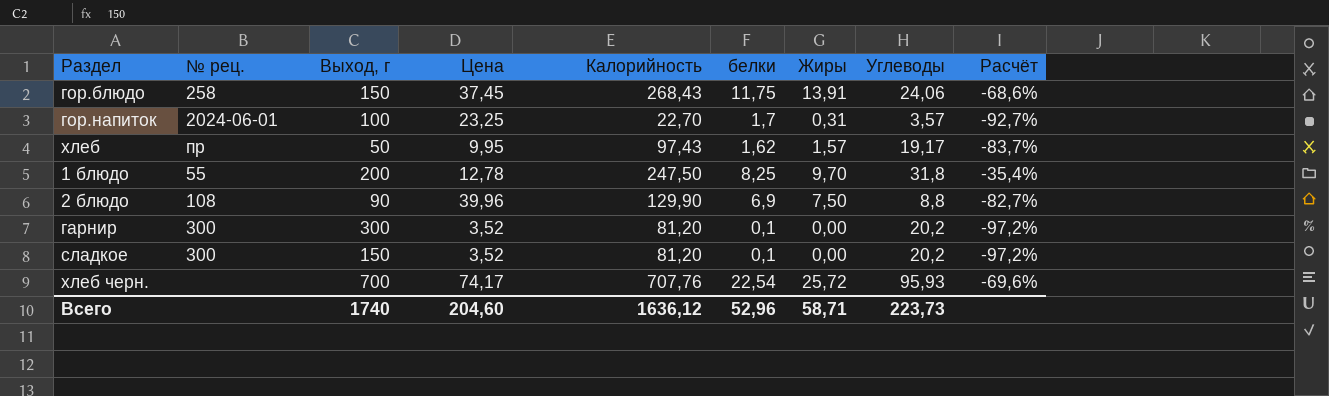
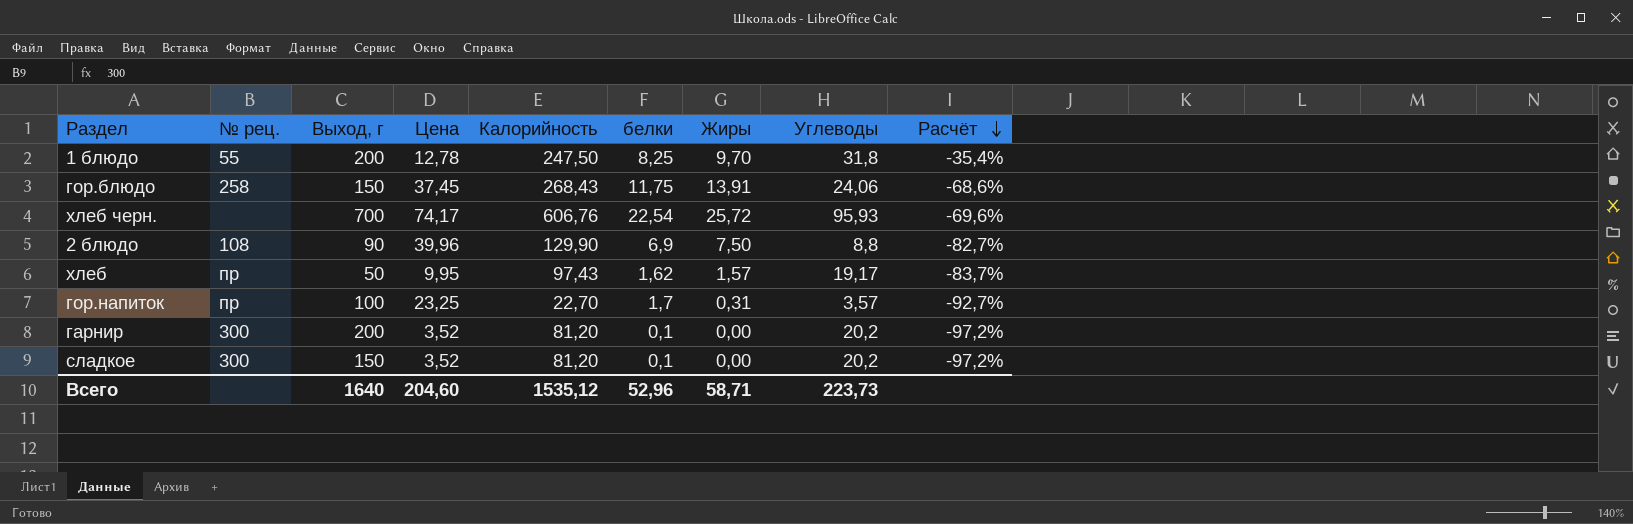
row order: none -> Расчёт descending
хлеб черн. | Калорийность: 707,76 -> 606,76
гор.напиток | № рец.: 2024-06-01 -> пр
гарнир | Выход, г: 300 -> 200
Всего | Выход, г: 1740 -> 1640
Всего | Калорийность: 1636,12 -> 1535,12

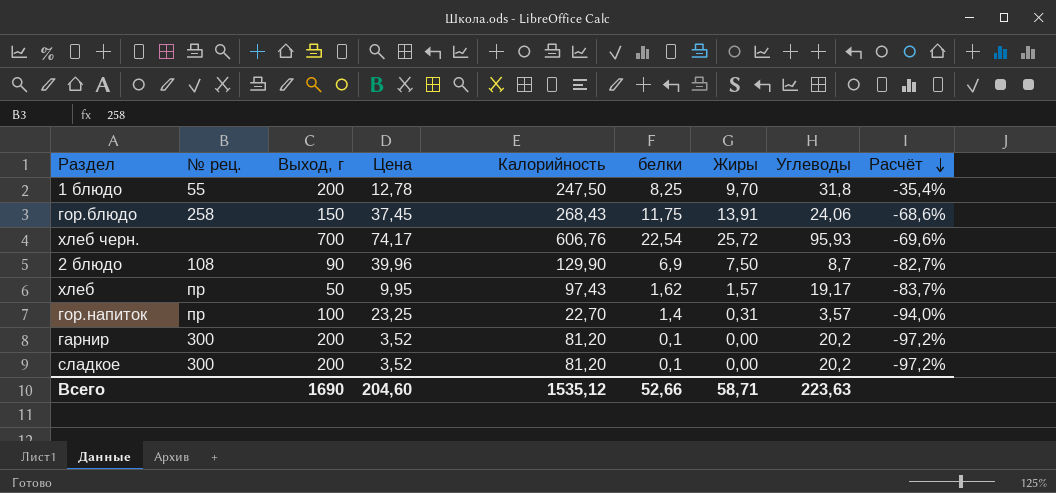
2 блюдо | Углеводы: 8,8 -> 8,7
гор.напиток | белки: 1,7 -> 1,4
гор.напиток | Расчёт: -92,7% -> -94,0%
сладкое | Выход, г: 150 -> 200
Всего | Выход, г: 1640 -> 1690
Всего | белки: 52,96 -> 52,66
Всего | Углеводы: 223,73 -> 223,63

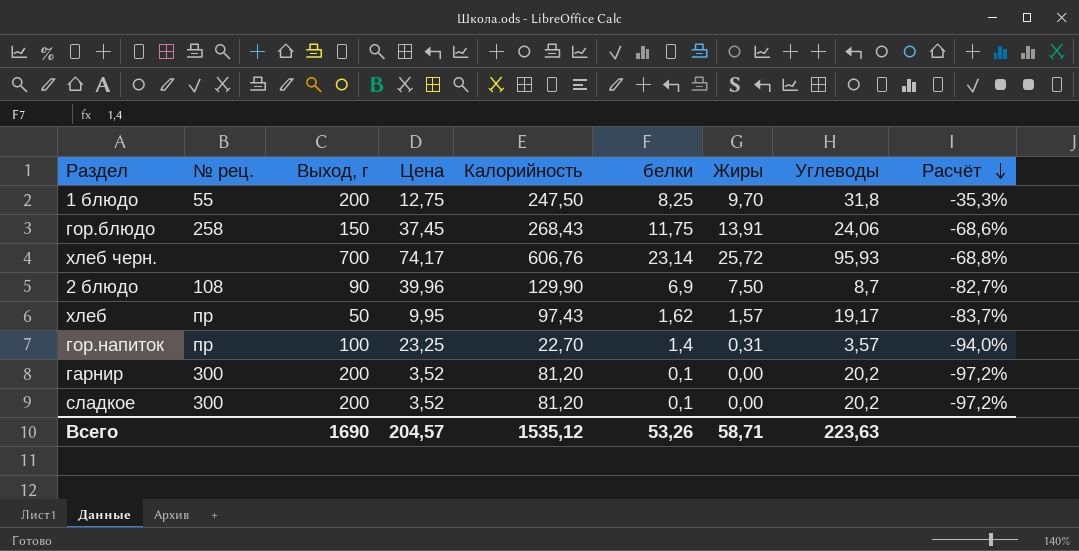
1 блюдо | Цена: 12,78 -> 12,75
1 блюдо | Расчёт: -35,4% -> -35,3%
хлеб черн. | белки: 22,54 -> 23,14
хлеб черн. | Расчёт: -69,6% -> -68,8%
Всего | Цена: 204,60 -> 204,57
Всего | белки: 52,66 -> 53,26

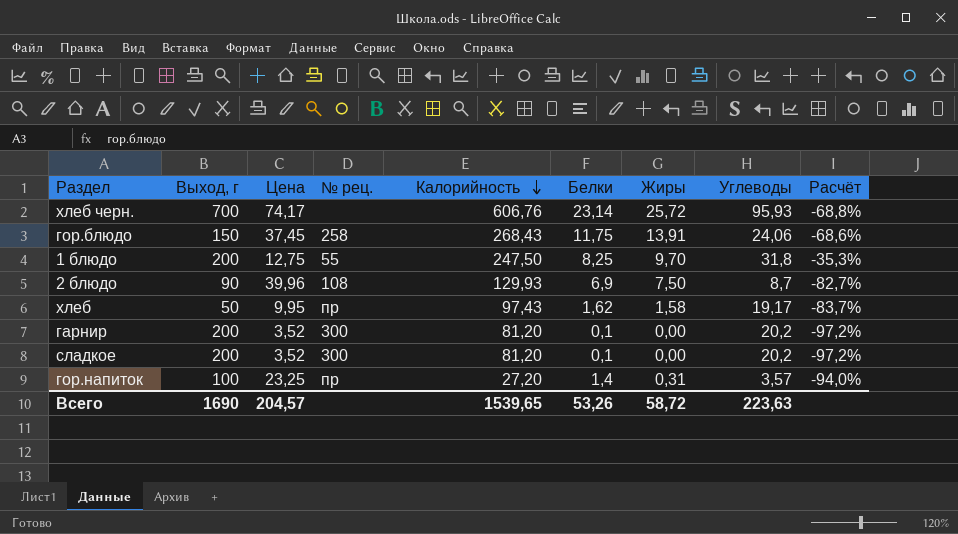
row order: Расчёт descending -> Калорийность descending
column № рец. | position: 2 -> 4
column name: белки -> Белки
2 блюдо | Калорийность: 129,90 -> 129,93
хлеб | Жиры: 1,57 -> 1,58
гор.напиток | Калорийность: 22,70 -> 27,20
Всего | Калорийность: 1535,12 -> 1539,65
Всего | Жиры: 58,71 -> 58,72

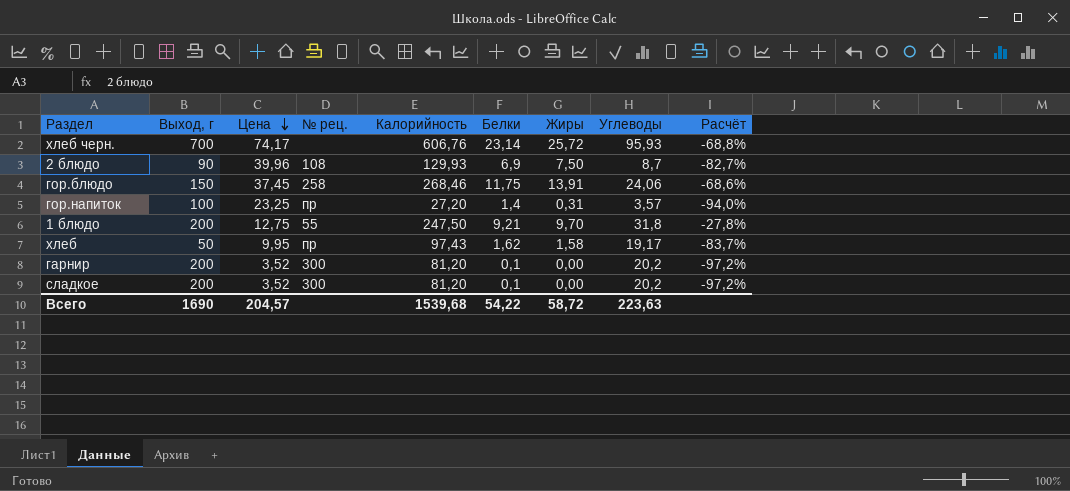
row order: Калорийность descending -> Цена descending
гор.блюдо | Калорийность: 268,43 -> 268,46
1 блюдо | Белки: 8,25 -> 9,21
1 блюдо | Расчёт: -35,3% -> -27,8%
Всего | Калорийность: 1539,65 -> 1539,68
Всего | Белки: 53,26 -> 54,22

